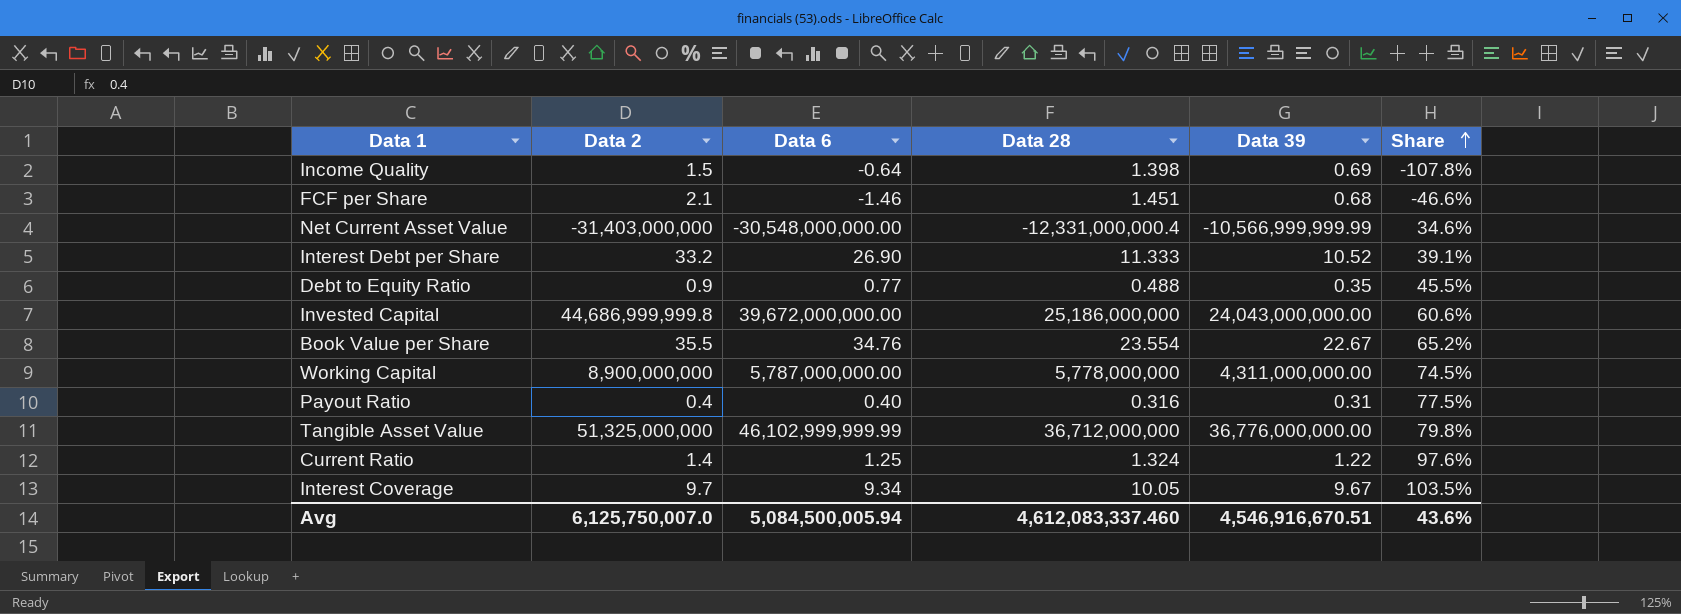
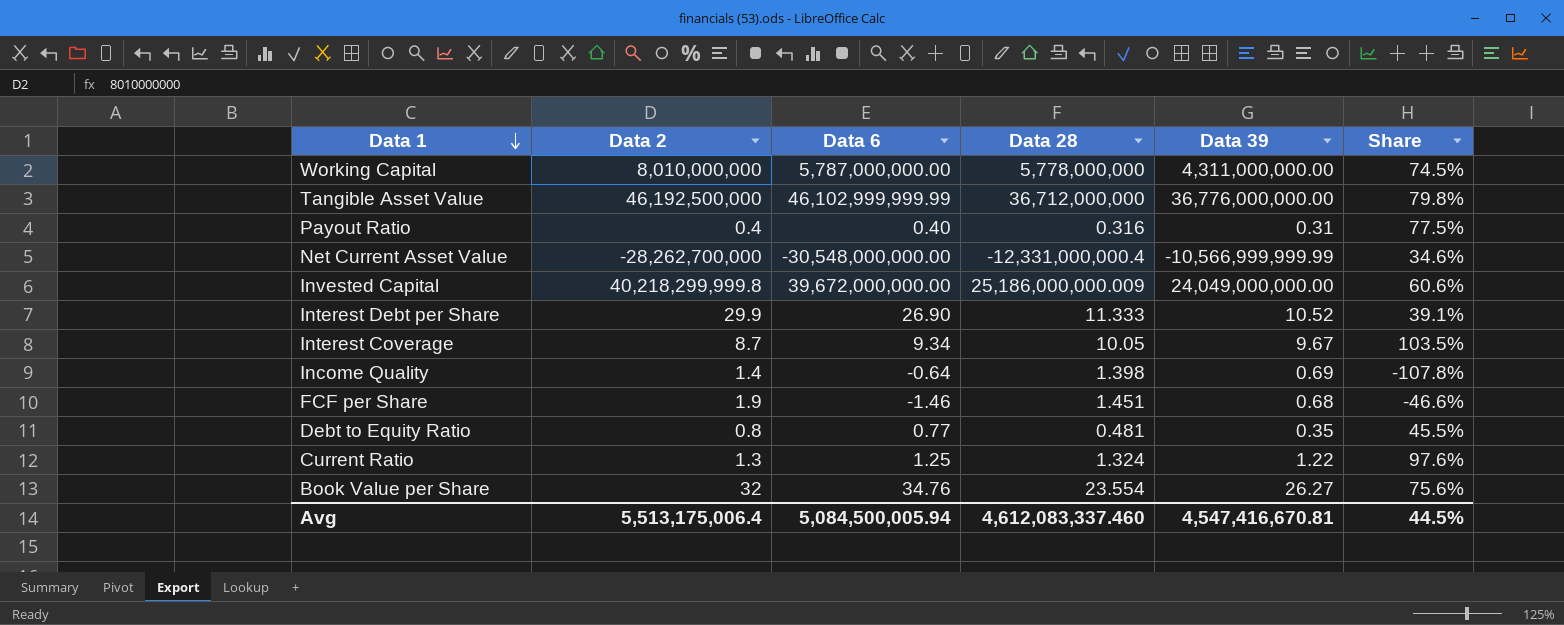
row order: Share ascending -> Data 1 descending
Working Capital | Data 2: 8,900,000,000 -> 8,010,000,000
Tangible Asset Value | Data 2: 51,325,000,000 -> 46,192,500,000
Net Current Asset Value | Data 2: -31,403,000,000 -> -28,262,700,000
Invested Capital | Data 2: 44,686,999,999.8 -> 40,218,299,999.8
Invested Capital | Data 28: 25,186,000,000 -> 25,186,000,000.009
Invested Capital | Data 39: 24,043,000,000.00 -> 24,049,000,000.00
Interest Debt per Share | Data 2: 33.2 -> 29.9
Interest Coverage | Data 2: 9.7 -> 8.7
Income Quality | Data 2: 1.5 -> 1.4
FCF per Share | Data 2: 2.1 -> 1.9
Debt to Equity Ratio | Data 2: 0.9 -> 0.8
Debt to Equity Ratio | Data 28: 0.488 -> 0.481
Current Ratio | Data 2: 1.4 -> 1.3
Book Value per Share | Data 2: 35.5 -> 32
Book Value per Share | Data 39: 22.67 -> 26.27
Book Value per Share | Share: 65.2% -> 75.6%
Avg | Data 2: 6,125,750,007.0 -> 5,513,175,006.4
Avg | Data 39: 4,546,916,670.51 -> 4,547,416,670.81
Avg | Share: 43.6% -> 44.5%

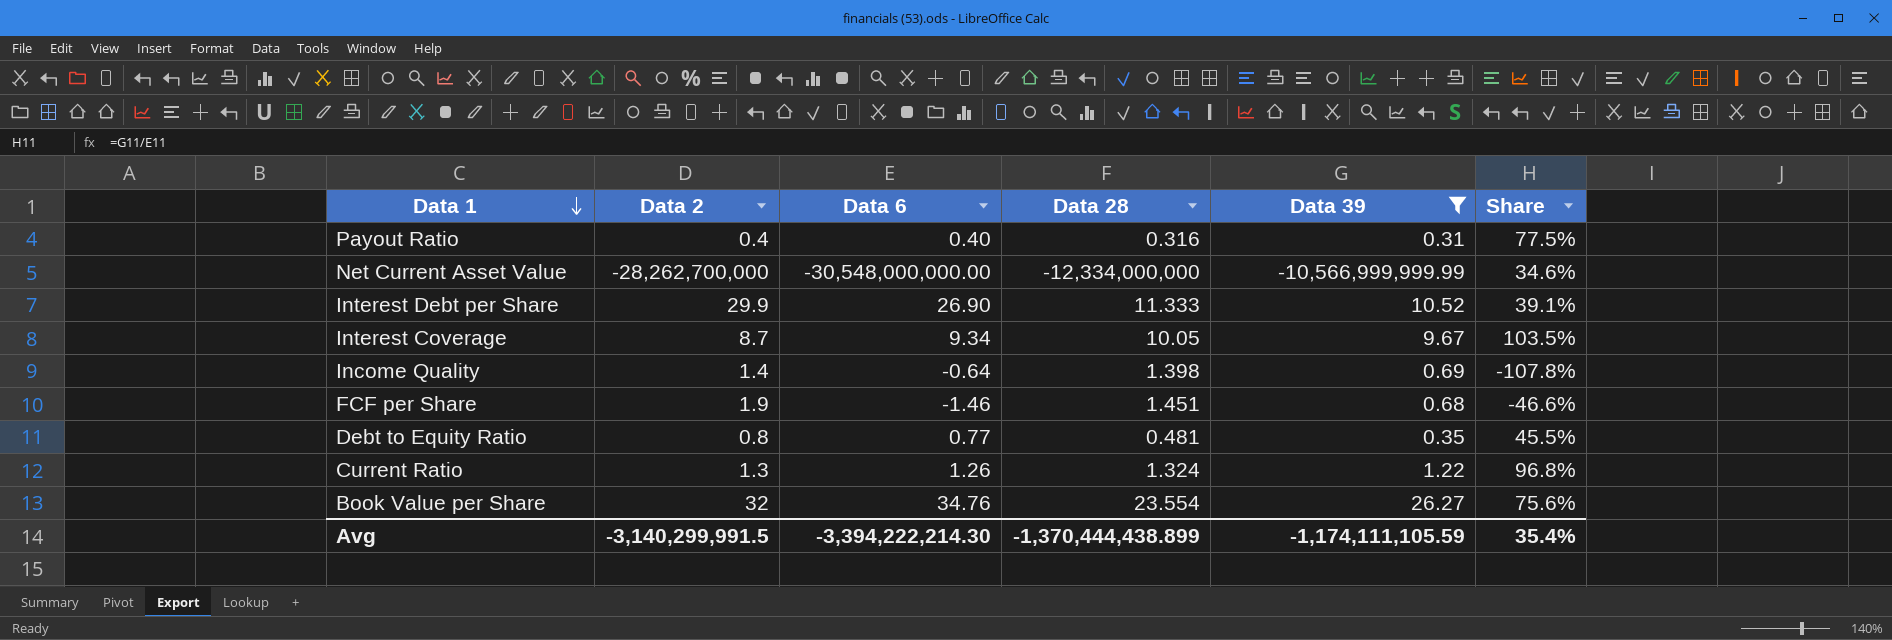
filter: none -> Data 39 <= 26.27
Net Current Asset Value | Data 28: -12,331,000,000.4 -> -12,334,000,000
Current Ratio | Data 6: 1.25 -> 1.26
Current Ratio | Share: 97.6% -> 96.8%
Avg | Data 2: 5,513,175,006.4 -> -3,140,299,991.5
Avg | Data 6: 5,084,500,005.94 -> -3,394,222,214.30
Avg | Data 28: 4,612,083,337.460 -> -1,370,444,438.899
Avg | Data 39: 4,547,416,670.81 -> -1,174,111,105.59
Avg | Share: 44.5% -> 35.4%

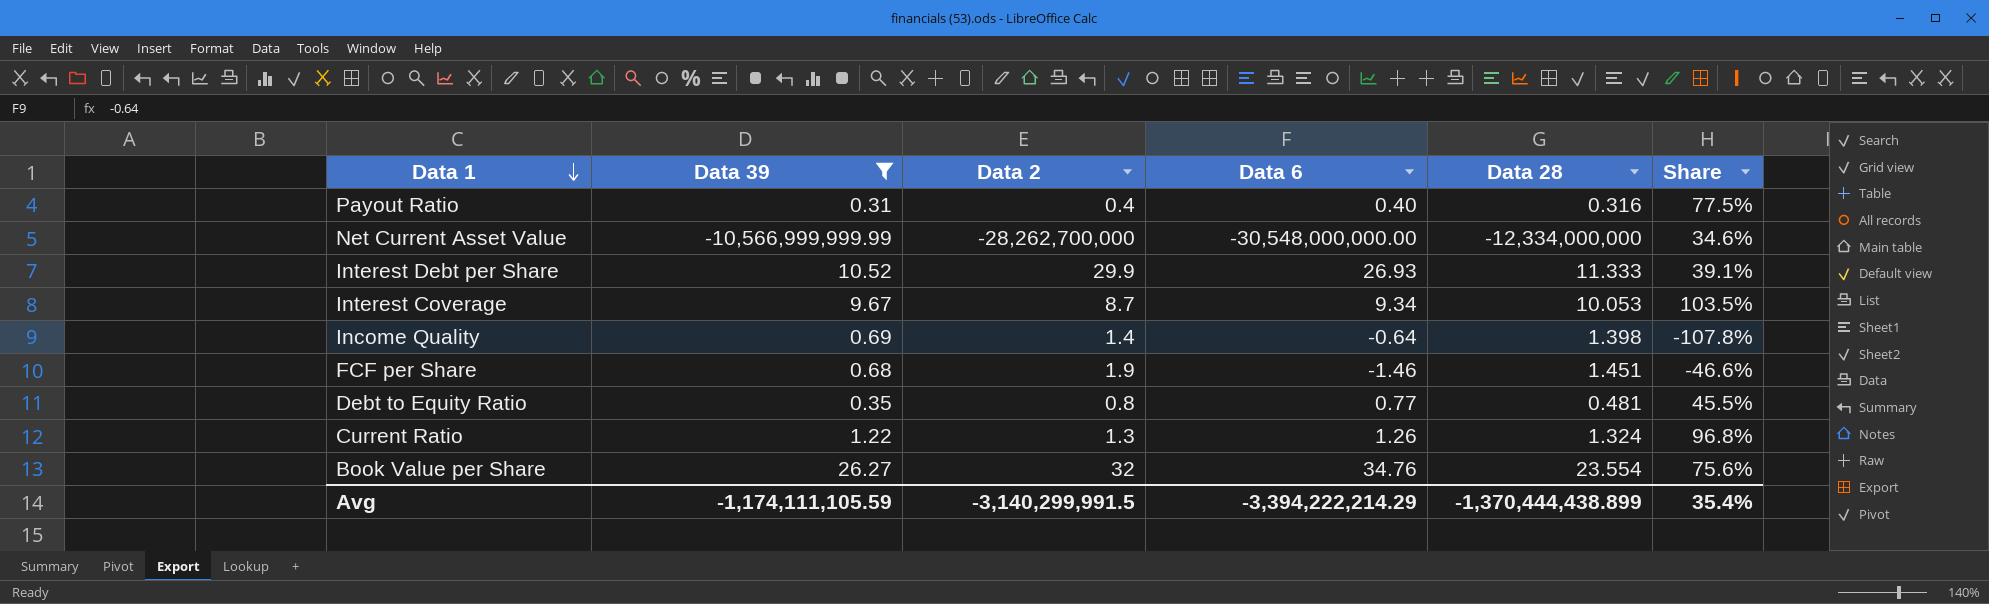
column Data 39 | position: 5 -> 2
Interest Debt per Share | Data 6: 26.90 -> 26.93
Interest Coverage | Data 28: 10.05 -> 10.053
Avg | Data 6: -3,394,222,214.30 -> -3,394,222,214.29

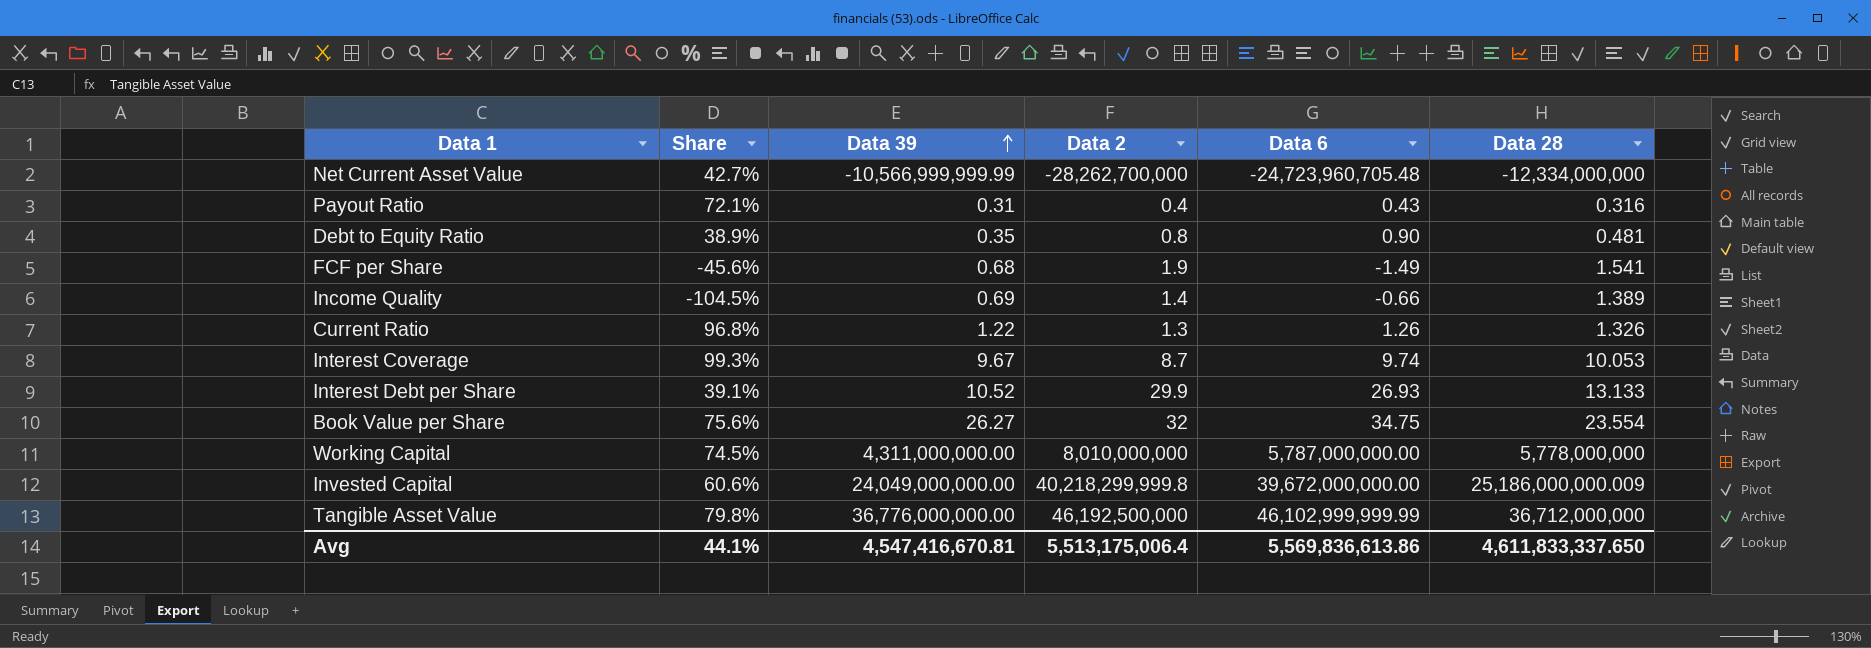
filter: Data 39 <= 26.27 -> none
row order: Data 1 descending -> Data 39 ascending
column Share | position: 6 -> 2
Net Current Asset Value | Share: 34.6% -> 42.7%
Net Current Asset Value | Data 6: -30,548,000,000.00 -> -24,723,960,705.48
Payout Ratio | Share: 77.5% -> 72.1%
Payout Ratio | Data 6: 0.40 -> 0.43
Debt to Equity Ratio | Share: 45.5% -> 38.9%
Debt to Equity Ratio | Data 6: 0.77 -> 0.90
FCF per Share | Share: -46.6% -> -45.6%
FCF per Share | Data 6: -1.46 -> -1.49
FCF per Share | Data 28: 1.451 -> 1.541
Income Quality | Share: -107.8% -> -104.5%
Income Quality | Data 6: -0.64 -> -0.66
Income Quality | Data 28: 1.398 -> 1.389
Current Ratio | Data 28: 1.324 -> 1.326
Interest Coverage | Share: 103.5% -> 99.3%
Interest Coverage | Data 6: 9.34 -> 9.74
Interest Debt per Share | Data 28: 11.333 -> 13.133
Book Value per Share | Data 6: 34.76 -> 34.75
Avg | Share: 35.4% -> 44.1%
Avg | Data 39: -1,174,111,105.59 -> 4,547,416,670.81
Avg | Data 2: -3,140,299,991.5 -> 5,513,175,006.4
Avg | Data 6: -3,394,222,214.29 -> 5,569,836,613.86
Avg | Data 28: -1,370,444,438.899 -> 4,611,833,337.650

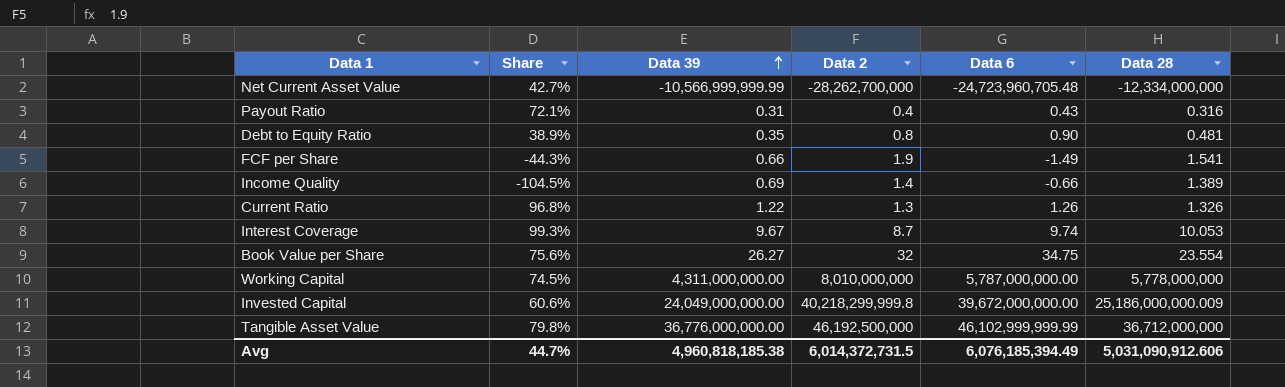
row Interest Debt per Share: 39.1% | 10.52 | 29.9 | 26.93 | 13.133 -> none
FCF per Share | Share: -45.6% -> -44.3%
FCF per Share | Data 39: 0.68 -> 0.66
Avg | Share: 44.1% -> 44.7%
Avg | Data 39: 4,547,416,670.81 -> 4,960,818,185.38
Avg | Data 2: 5,513,175,006.4 -> 6,014,372,731.5
Avg | Data 6: 5,569,836,613.86 -> 6,076,185,394.49
Avg | Data 28: 4,611,833,337.650 -> 5,031,090,912.606

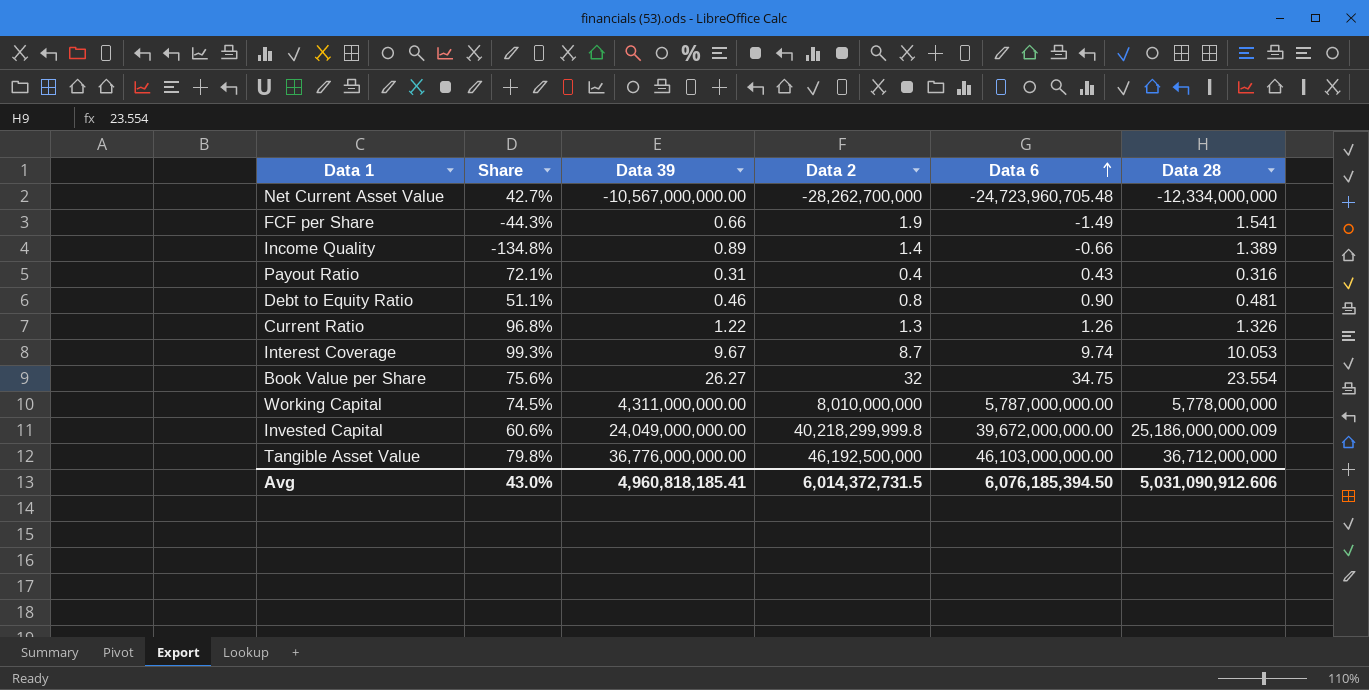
row order: Data 39 ascending -> Data 6 ascending
Net Current Asset Value | Data 39: -10,566,999,999.99 -> -10,567,000,000.00
Income Quality | Share: -104.5% -> -134.8%
Income Quality | Data 39: 0.69 -> 0.89
Debt to Equity Ratio | Share: 38.9% -> 51.1%
Debt to Equity Ratio | Data 39: 0.35 -> 0.46
Tangible Asset Value | Data 6: 46,102,999,999.99 -> 46,103,000,000.00
Avg | Share: 44.7% -> 43.0%
Avg | Data 39: 4,960,818,185.38 -> 4,960,818,185.41
Avg | Data 6: 6,076,185,394.49 -> 6,076,185,394.50

